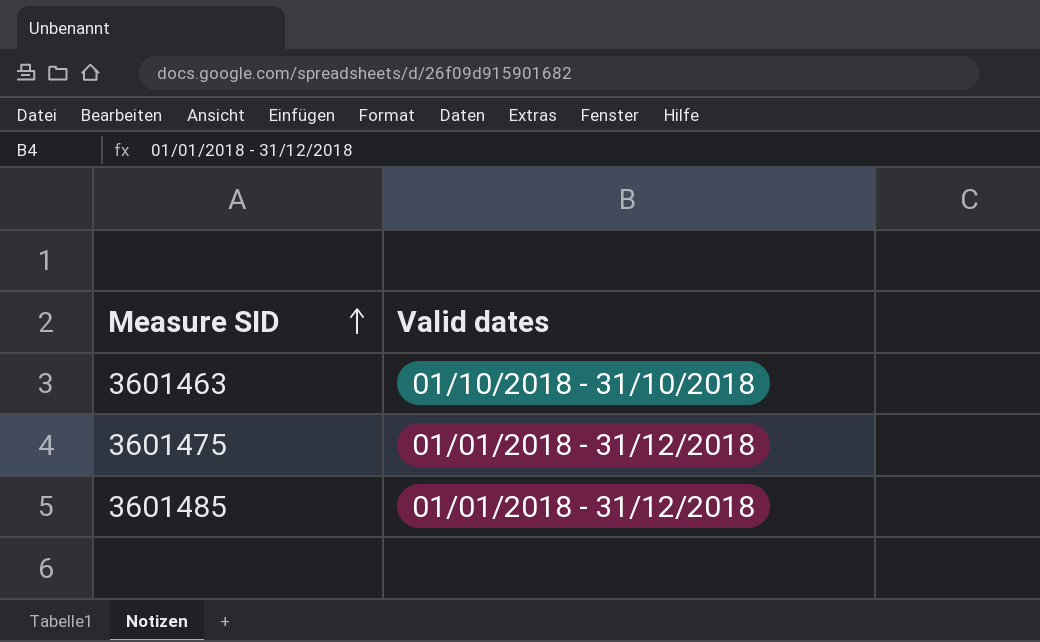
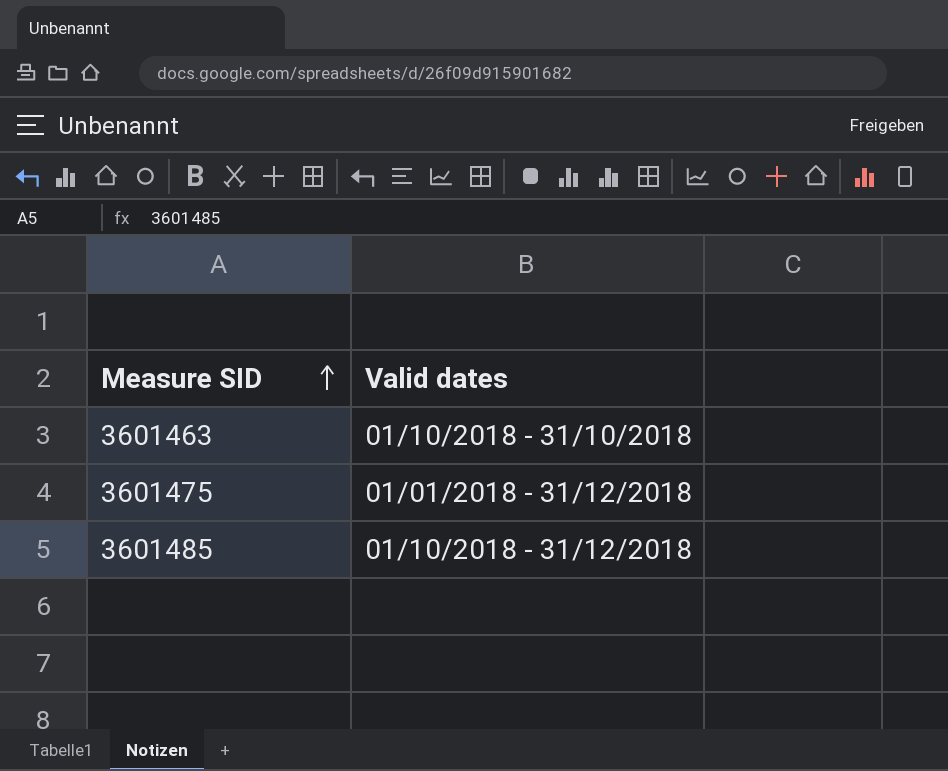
3601485 | Valid dates: 01/01/2018 - 31/12/2018 -> 01/10/2018 - 31/12/2018

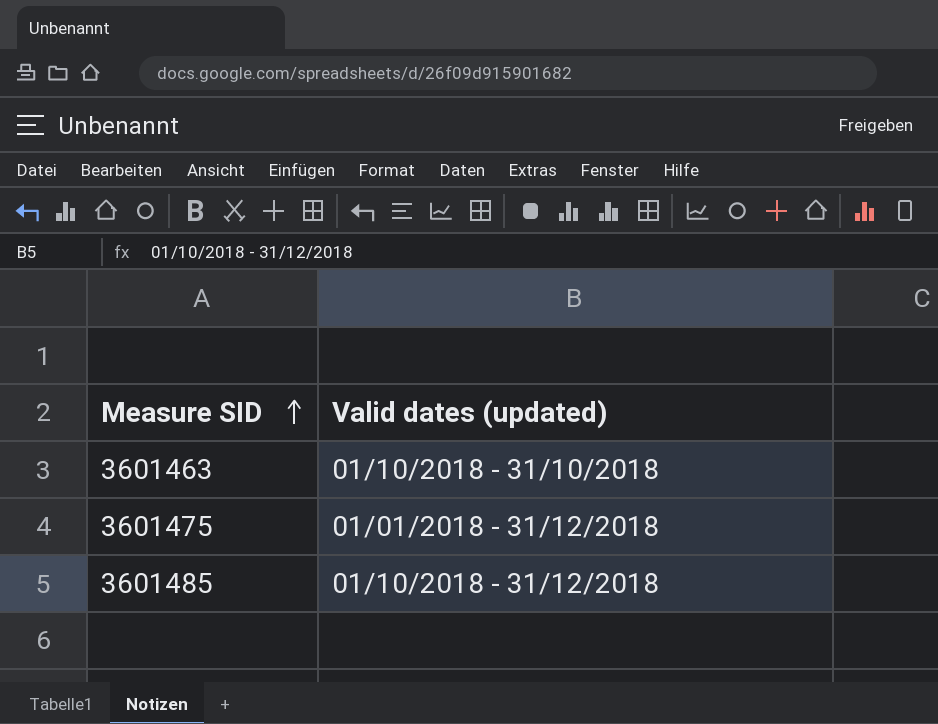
column name: Valid dates -> Valid dates (updated)

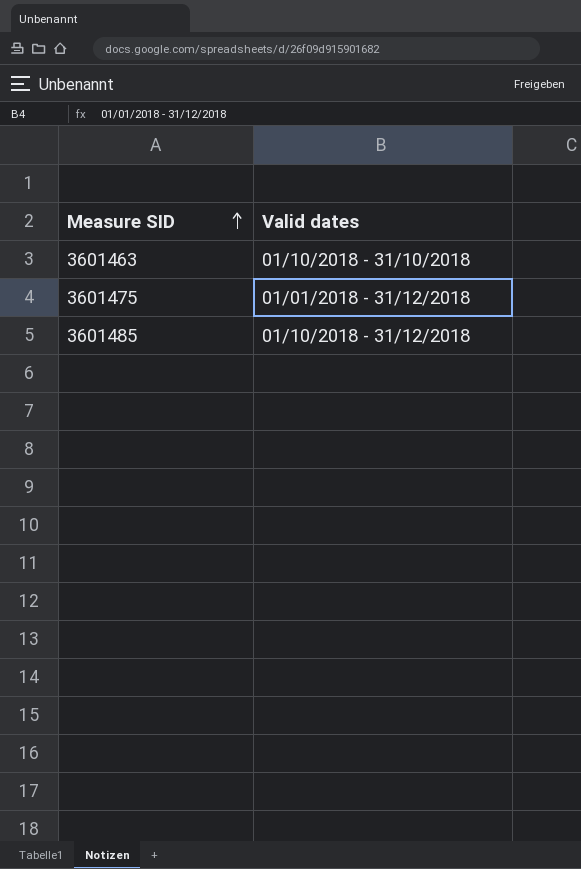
column name: Valid dates (updated) -> Valid dates

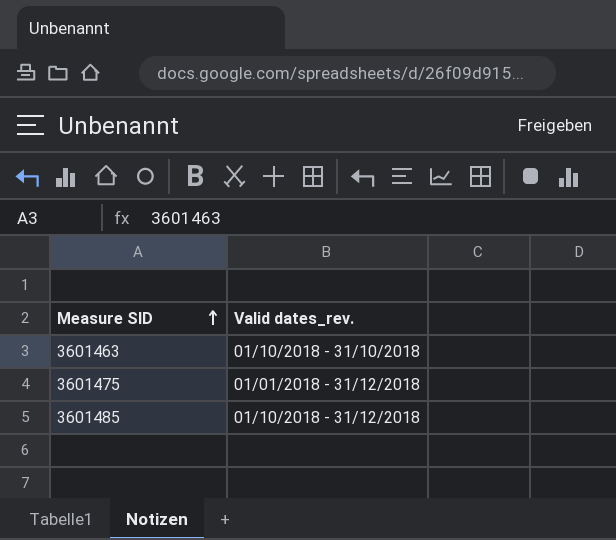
column name: Valid dates -> Valid dates_rev.

